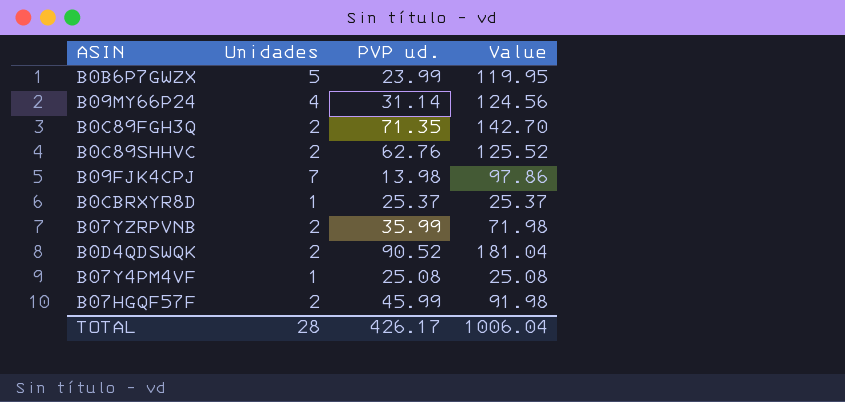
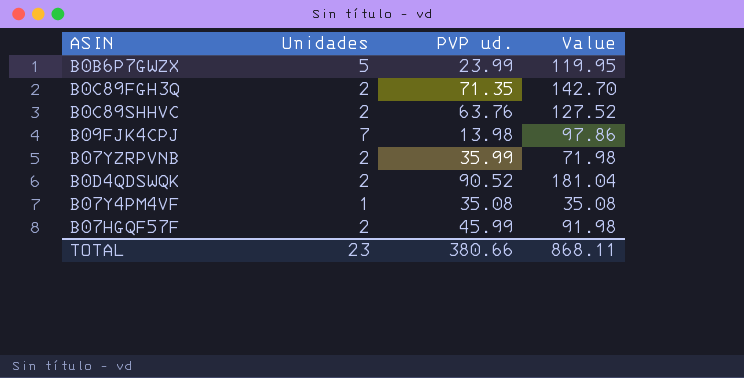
row B09MY66P24: 4 | 31.14 | 124.56 -> none
row B0CBRXYR8D: 1 | 25.37 | 25.37 -> none
B0C89SHHVC | PVP ud.: 62.76 -> 63.76
B0C89SHHVC | Value: 125.52 -> 127.52
B07Y4PM4VF | PVP ud.: 25.08 -> 35.08
B07Y4PM4VF | Value: 25.08 -> 35.08
TOTAL | Unidades: 28 -> 23
TOTAL | PVP ud.: 426.17 -> 380.66
TOTAL | Value: 1006.04 -> 868.11

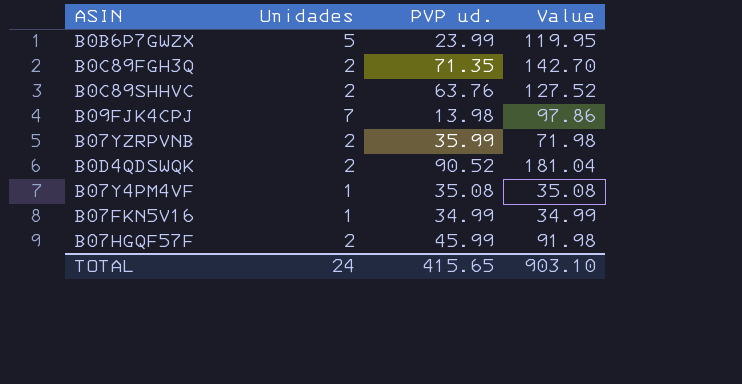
row B07FKN5V16: none -> 1 | 34.99 | 34.99
TOTAL | Unidades: 23 -> 24
TOTAL | PVP ud.: 380.66 -> 415.65
TOTAL | Value: 868.11 -> 903.10

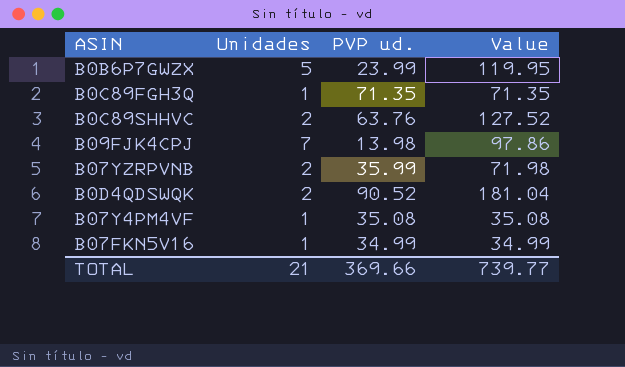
row B07HGQF57F: 2 | 45.99 | 91.98 -> none
B0C89FGH3Q | Unidades: 2 -> 1
B0C89FGH3Q | Value: 142.70 -> 71.35
TOTAL | Unidades: 24 -> 21
TOTAL | PVP ud.: 415.65 -> 369.66
TOTAL | Value: 903.10 -> 739.77

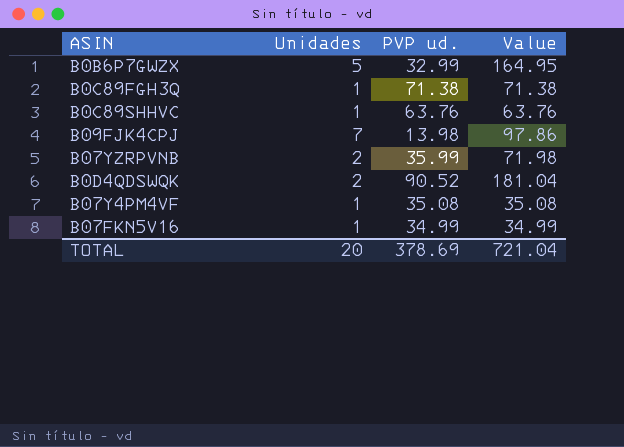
B0B6P7GWZX | PVP ud.: 23.99 -> 32.99
B0B6P7GWZX | Value: 119.95 -> 164.95
B0C89FGH3Q | PVP ud.: 71.35 -> 71.38
B0C89FGH3Q | Value: 71.35 -> 71.38
B0C89SHHVC | Unidades: 2 -> 1
B0C89SHHVC | Value: 127.52 -> 63.76
TOTAL | Unidades: 21 -> 20
TOTAL | PVP ud.: 369.66 -> 378.69
TOTAL | Value: 739.77 -> 721.04

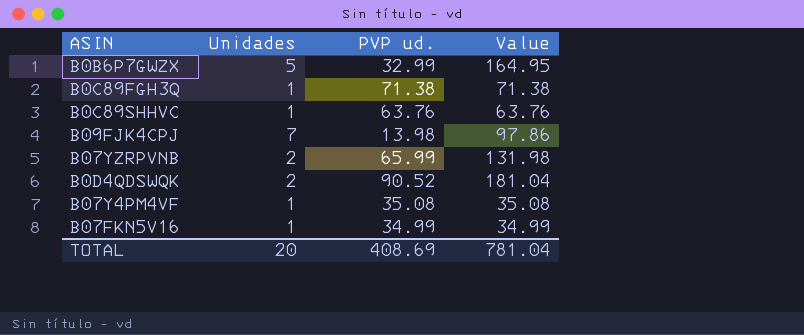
B07YZRPVNB | PVP ud.: 35.99 -> 65.99
B07YZRPVNB | Value: 71.98 -> 131.98
TOTAL | PVP ud.: 378.69 -> 408.69
TOTAL | Value: 721.04 -> 781.04

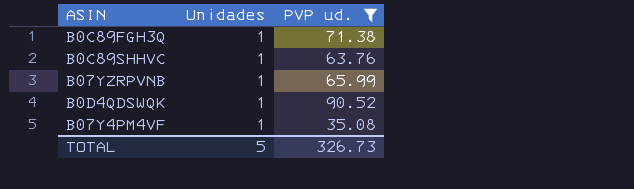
filter: none -> PVP ud. >= 35.08
column Value | formula: [Unidades] * [PVP ud.] -> none
B07YZRPVNB | Unidades: 2 -> 1
B0D4QDSWQK | Unidades: 2 -> 1
TOTAL | Unidades: 20 -> 5
TOTAL | PVP ud.: 408.69 -> 326.73

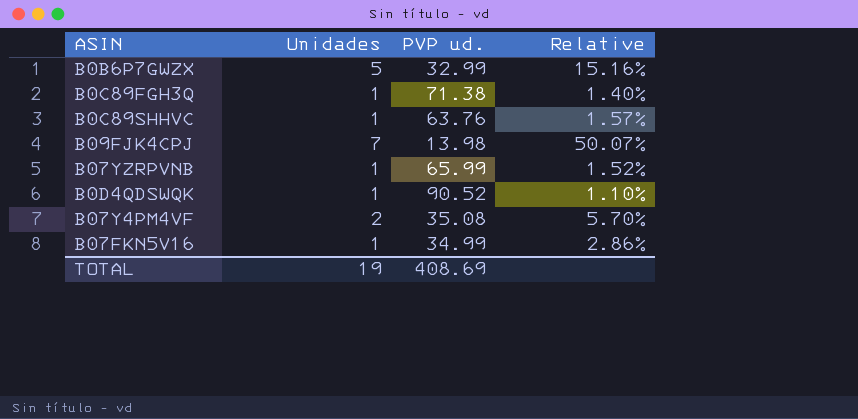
filter: PVP ud. >= 35.08 -> none
column Relative | formula: none -> [Unidades] / [PVP ud.]
B07Y4PM4VF | Unidades: 1 -> 2
TOTAL | Unidades: 5 -> 19
TOTAL | PVP ud.: 326.73 -> 408.69

